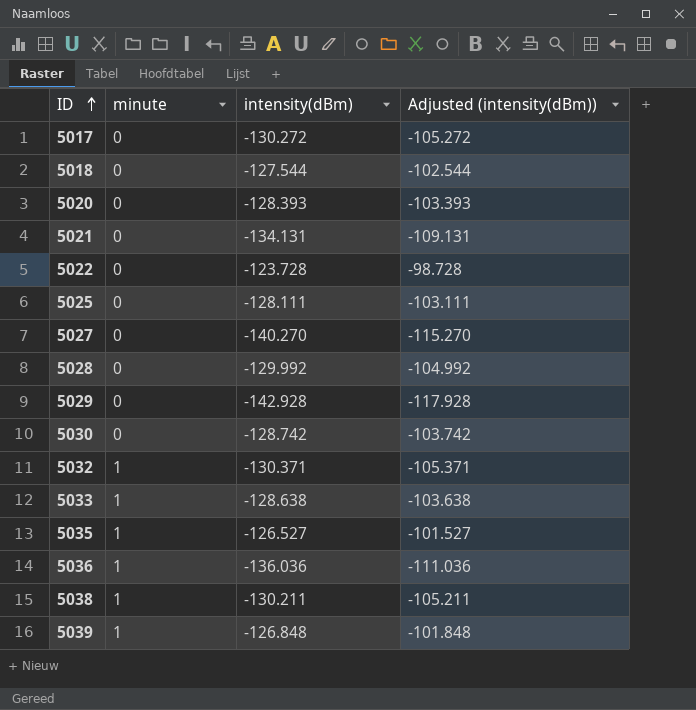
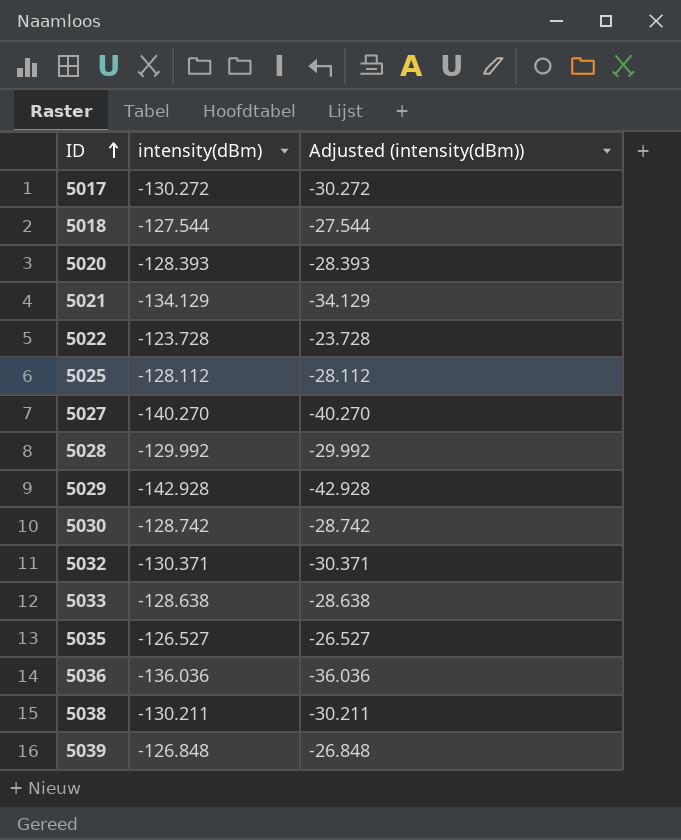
column minute | position: 2 -> none
column Adjusted (intensity(dBm)) | formula: [intensity(dBm)] + 25 -> [intensity(dBm)] + 100
5021 | intensity(dBm): -134.131 -> -134.129
5025 | intensity(dBm): -128.111 -> -128.112

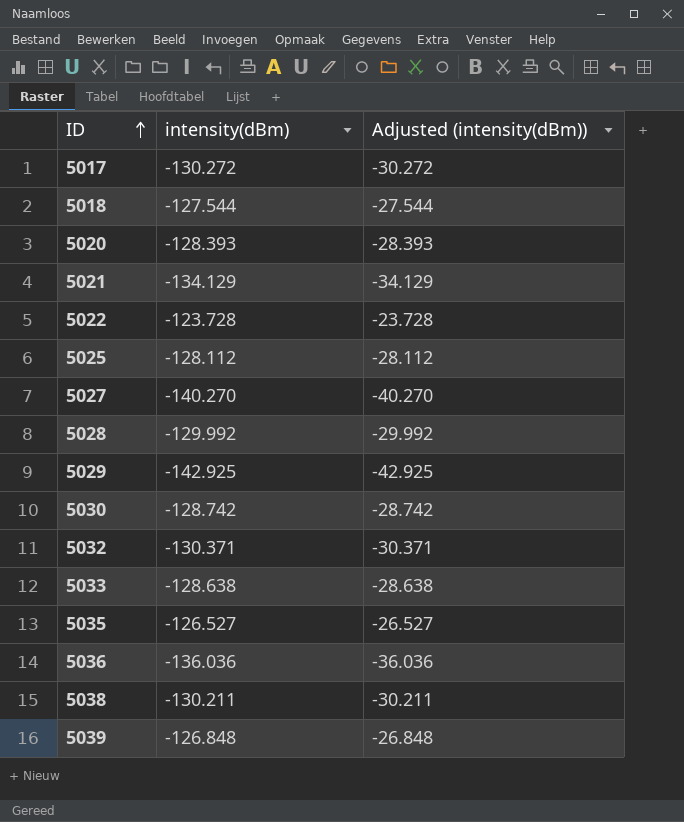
5029 | intensity(dBm): -142.928 -> -142.925
5029 | Adjusted (intensity(dBm)): -42.928 -> -42.925

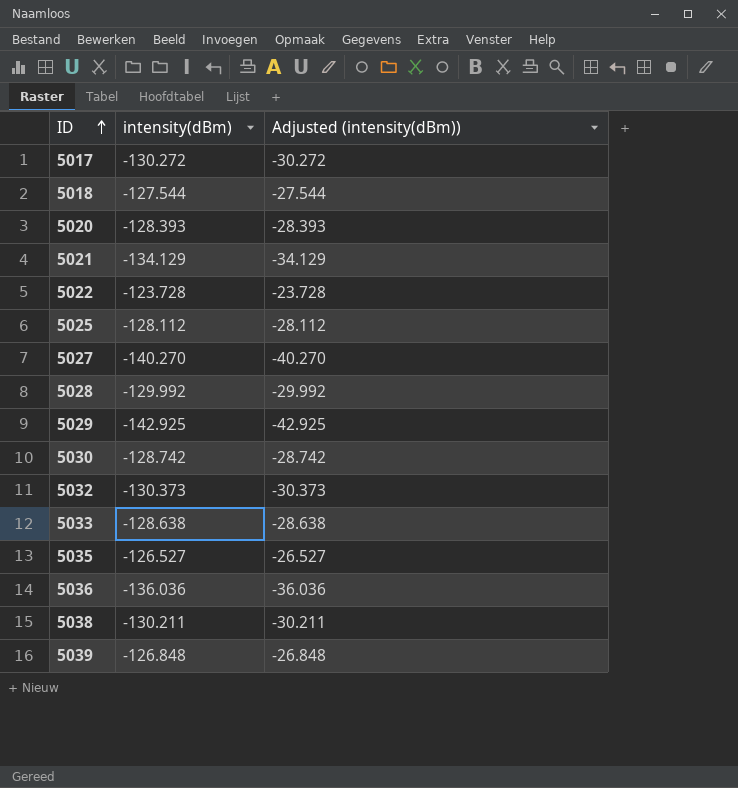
5032 | intensity(dBm): -130.371 -> -130.373
5032 | Adjusted (intensity(dBm)): -30.371 -> -30.373

